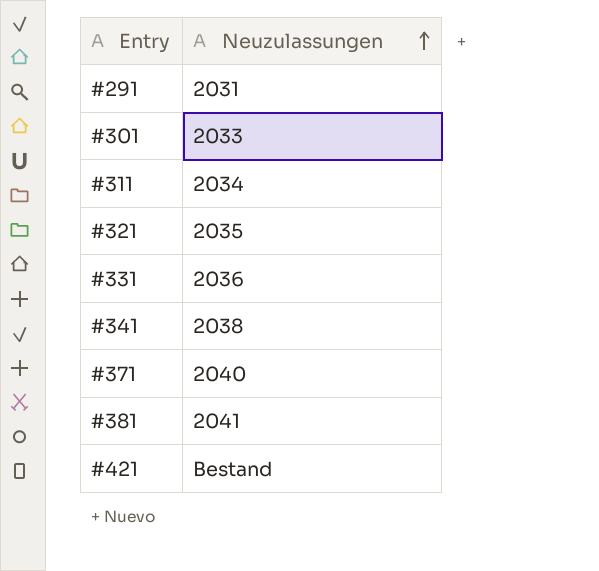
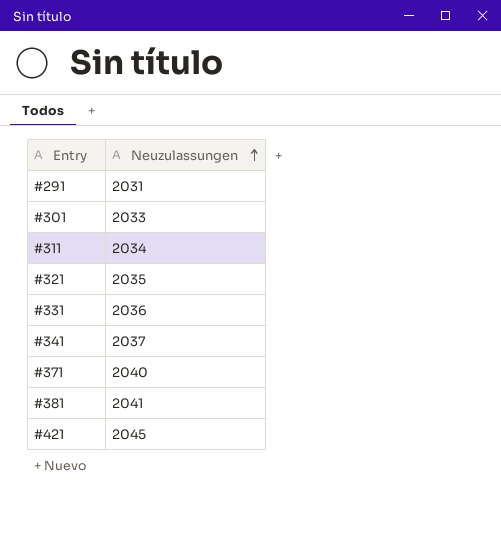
#341 | Neuzulassungen: 2038 -> 2037
#421 | Neuzulassungen: Bestand -> 2045

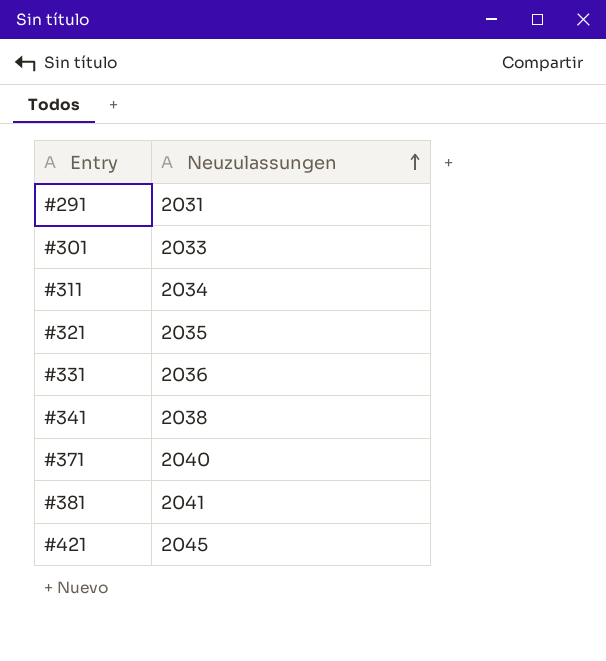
#341 | Neuzulassungen: 2037 -> 2038

